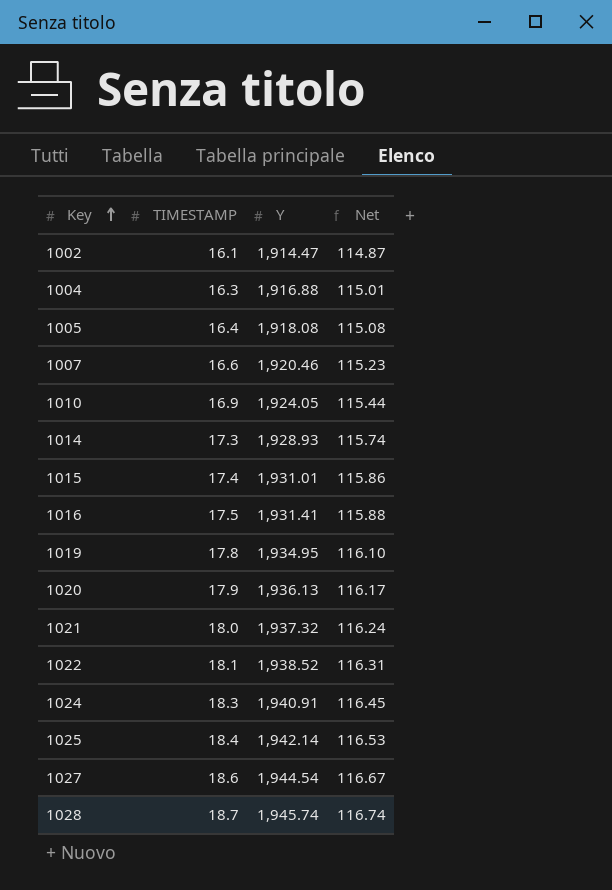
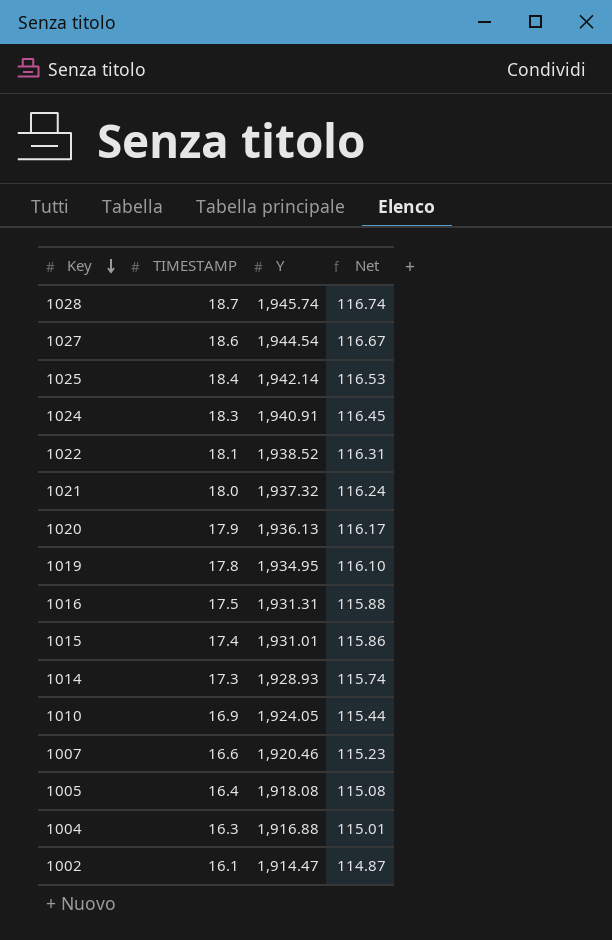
row order: Key ascending -> Key descending
1016 | Y: 1,931.41 -> 1,931.31

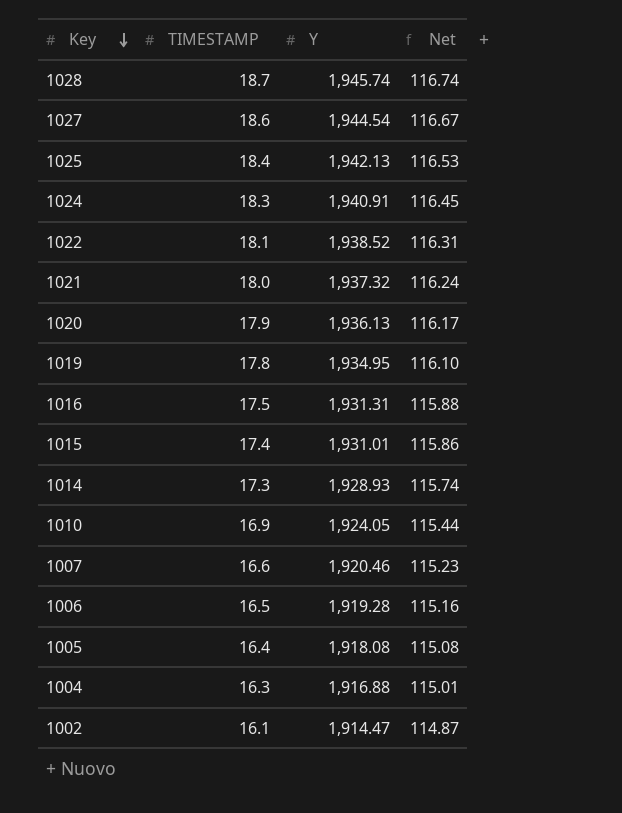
1025 | Y: 1,942.14 -> 1,942.13
row 1006: none -> 16.5 | 1,919.28 | 115.16

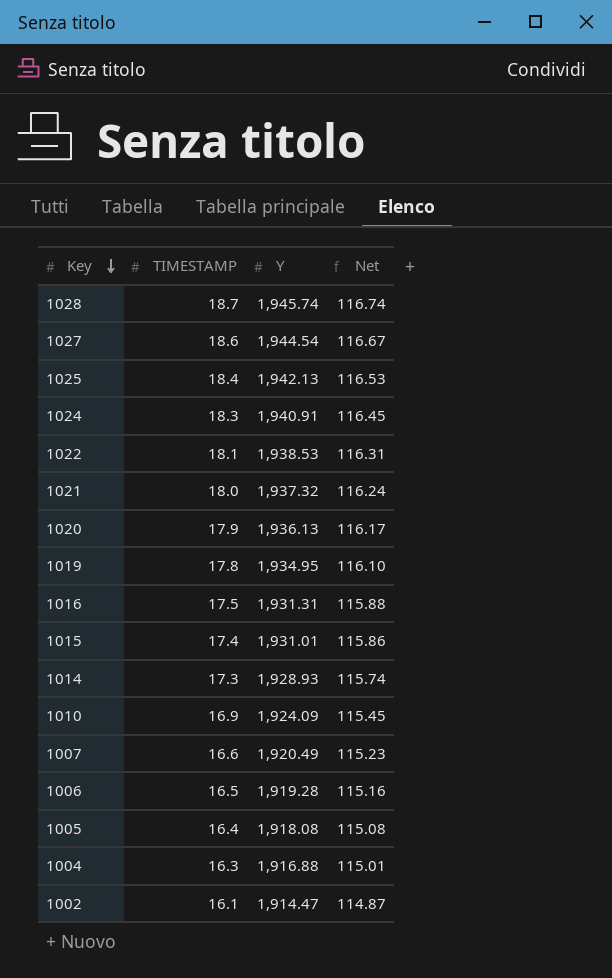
1022 | Y: 1,938.52 -> 1,938.53
1010 | Y: 1,924.05 -> 1,924.09
1010 | Net: 115.44 -> 115.45
1007 | Y: 1,920.46 -> 1,920.49

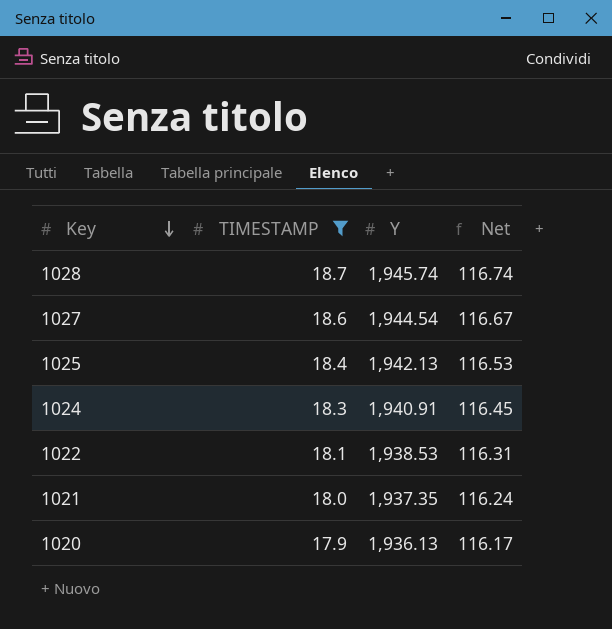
filter: none -> TIMESTAMP >= 17.9
1021 | Y: 1,937.32 -> 1,937.35

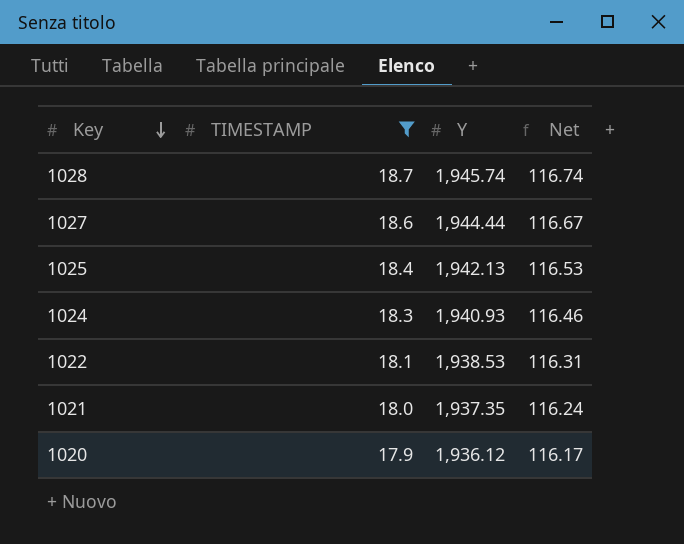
1027 | Y: 1,944.54 -> 1,944.44
1024 | Y: 1,940.91 -> 1,940.93
1024 | Net: 116.45 -> 116.46
1020 | Y: 1,936.13 -> 1,936.12

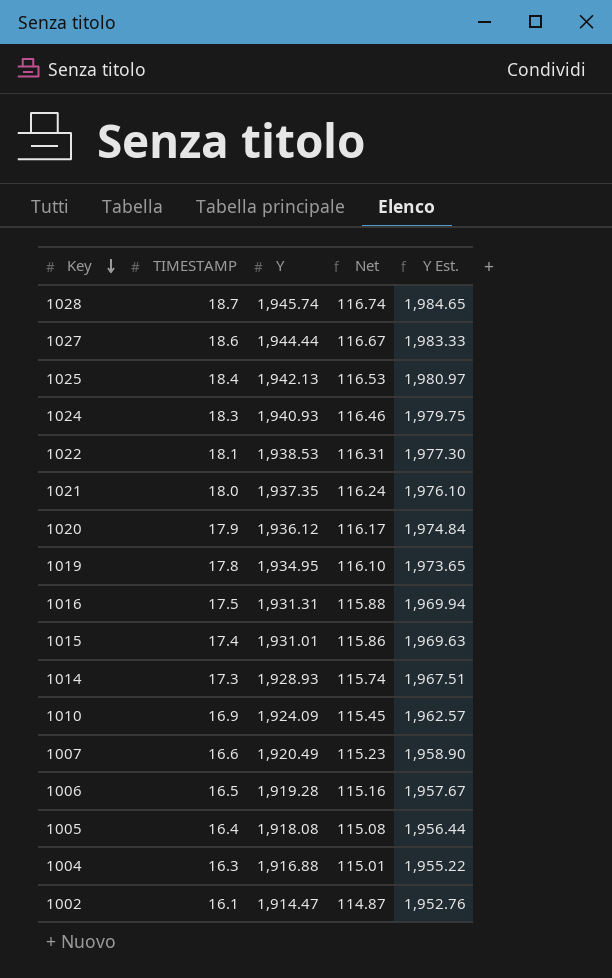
filter: TIMESTAMP >= 17.9 -> none
column Y Est. | formula: none -> [Y] * 1.02

